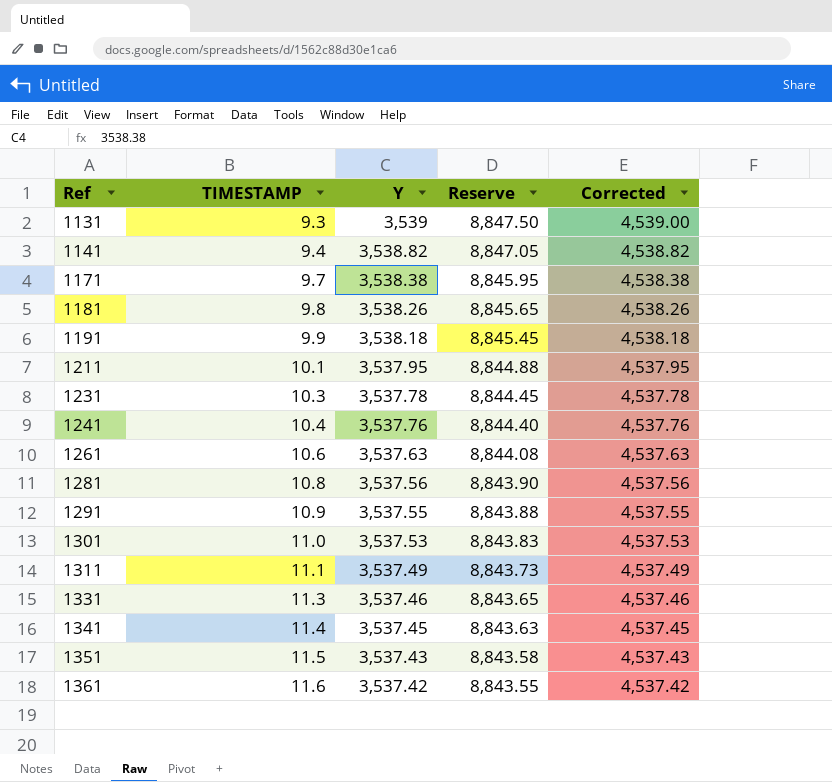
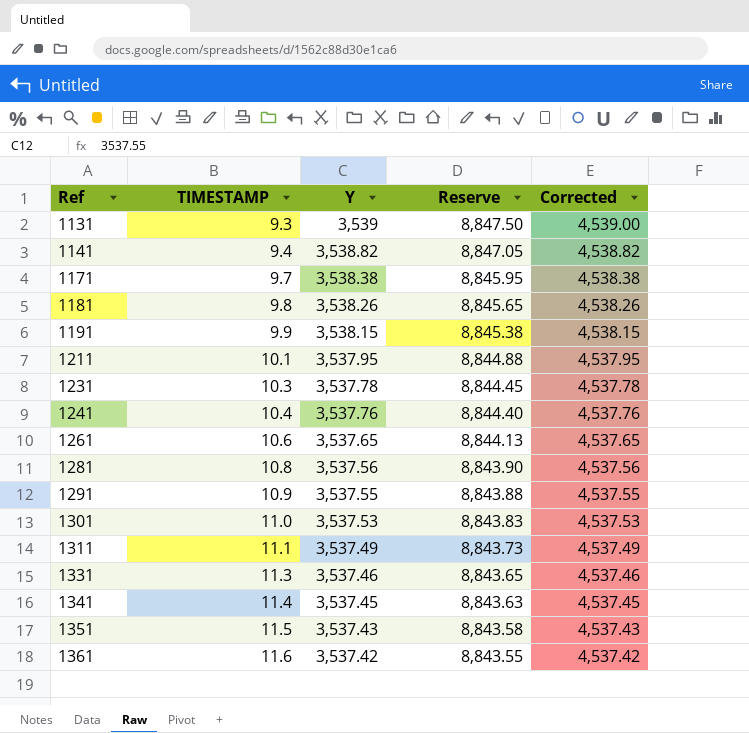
1191 | Y: 3,538.18 -> 3,538.15
1191 | Reserve: 8,845.45 -> 8,845.38
1191 | Corrected: 4,538.18 -> 4,538.15
1261 | Y: 3,537.63 -> 3,537.65
1261 | Reserve: 8,844.08 -> 8,844.13
1261 | Corrected: 4,537.63 -> 4,537.65

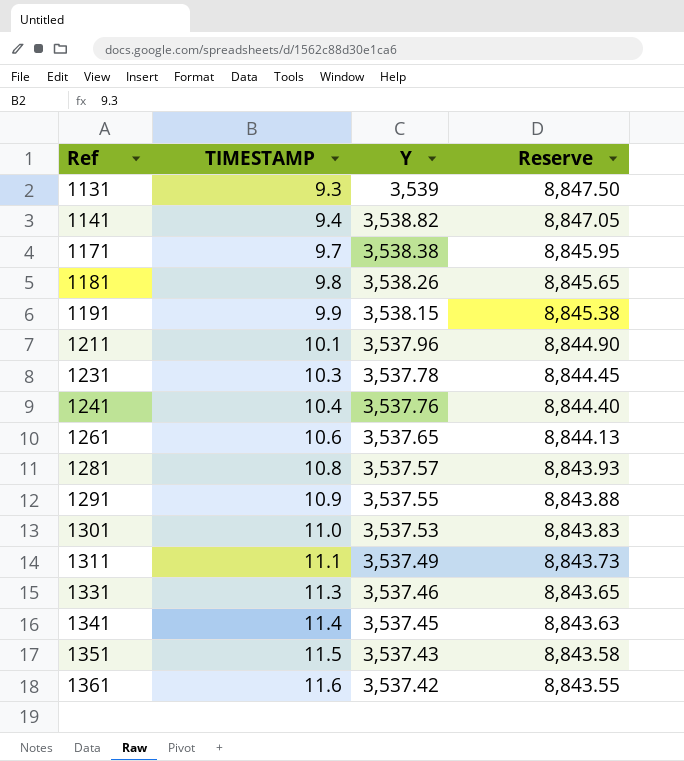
column Corrected | formula: [Y] + 1000 -> none
1211 | Y: 3,537.95 -> 3,537.96
1211 | Reserve: 8,844.88 -> 8,844.90
1281 | Y: 3,537.56 -> 3,537.57
1281 | Reserve: 8,843.90 -> 8,843.93

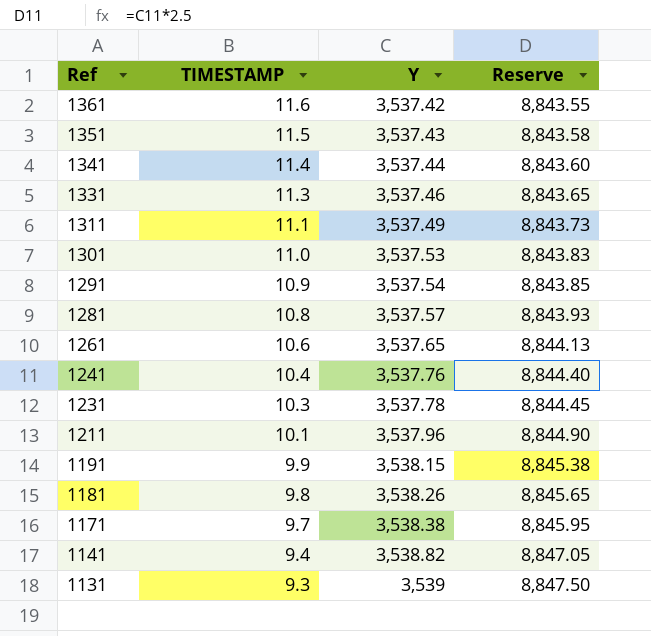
row order: Ref ascending -> Ref descending
1341 | Y: 3,537.45 -> 3,537.44
1341 | Reserve: 8,843.63 -> 8,843.60
1291 | Y: 3,537.55 -> 3,537.54
1291 | Reserve: 8,843.88 -> 8,843.85

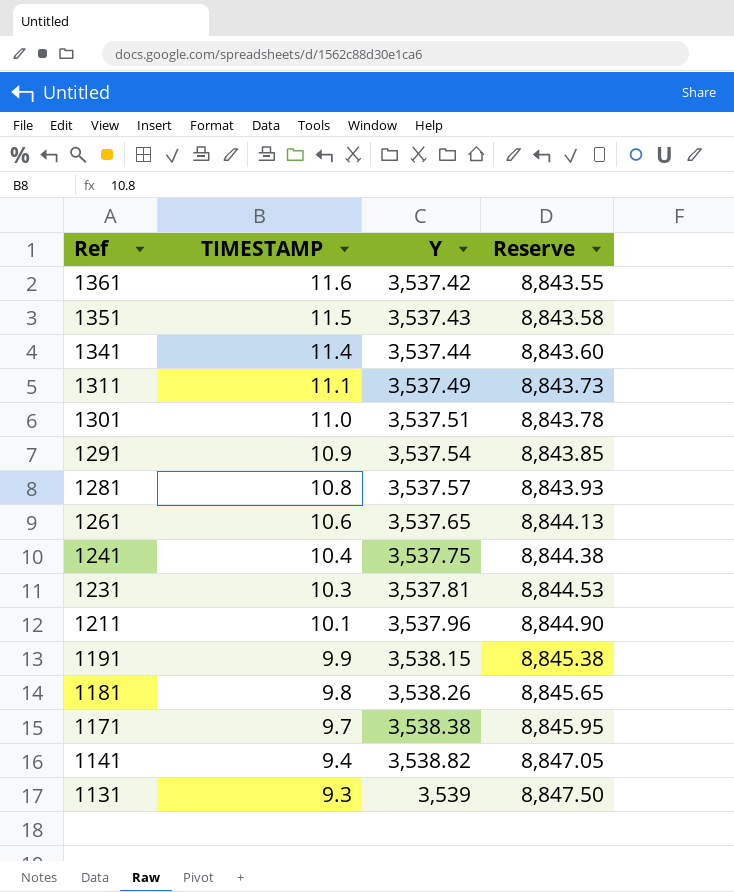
row 1331: 11.3 | 3,537.46 | 8,843.65 -> none
1301 | Y: 3,537.53 -> 3,537.51
1301 | Reserve: 8,843.83 -> 8,843.78
1241 | Y: 3,537.76 -> 3,537.75
1241 | Reserve: 8,844.40 -> 8,844.38
1231 | Y: 3,537.78 -> 3,537.81
1231 | Reserve: 8,844.45 -> 8,844.53

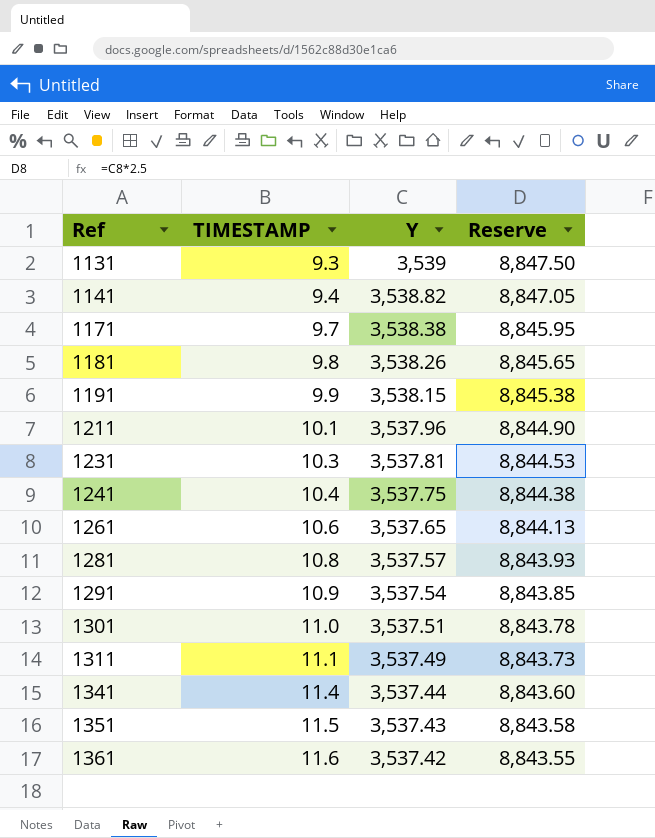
row order: Ref descending -> Ref ascending

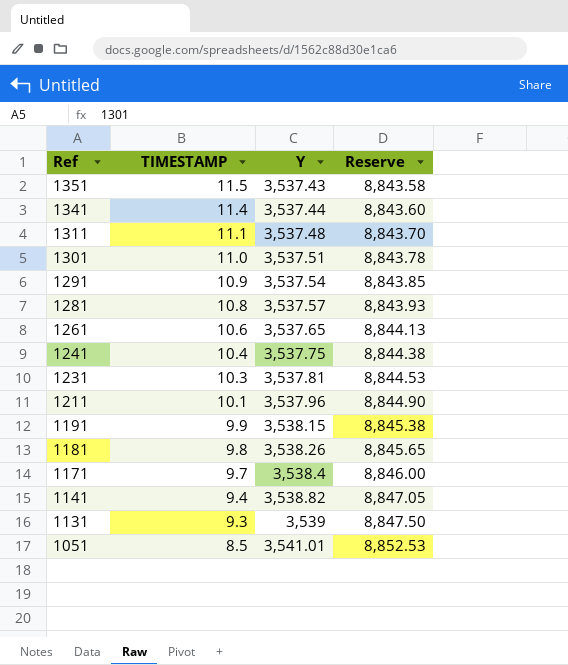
row order: Ref ascending -> Ref descending
row 1361: 11.6 | 3,537.42 | 8,843.55 -> none
1311 | Y: 3,537.49 -> 3,537.48
1311 | Reserve: 8,843.73 -> 8,843.70
1171 | Y: 3,538.38 -> 3,538.4
1171 | Reserve: 8,845.95 -> 8,846.00
row 1051: none -> 8.5 | 3,541.01 | 8,852.53

